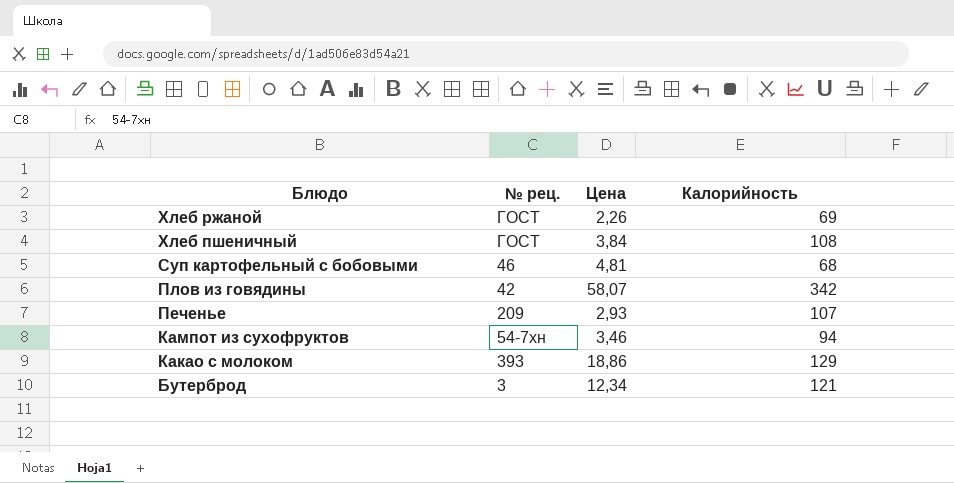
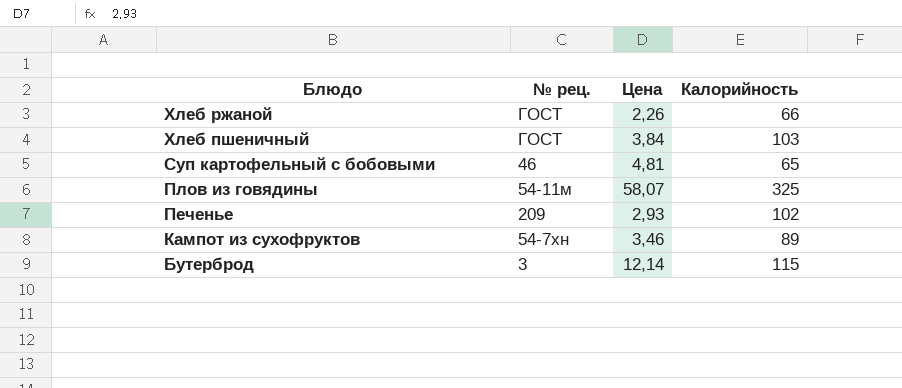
row Какао с молоком: 393 | 18,86 | 129 -> none
Хлеб ржаной | Калорийность: 69 -> 66
Хлеб пшеничный | Калорийность: 108 -> 103
Суп картофельный с бобовыми | Калорийность: 68 -> 65
Плов из говядины | № рец.: 42 -> 54-11м
Плов из говядины | Калорийность: 342 -> 325
Печенье | Калорийность: 107 -> 102
Кампот из сухофруктов | Калорийность: 94 -> 89
Бутерброд | Цена: 12,34 -> 12,14
Бутерброд | Калорийность: 121 -> 115

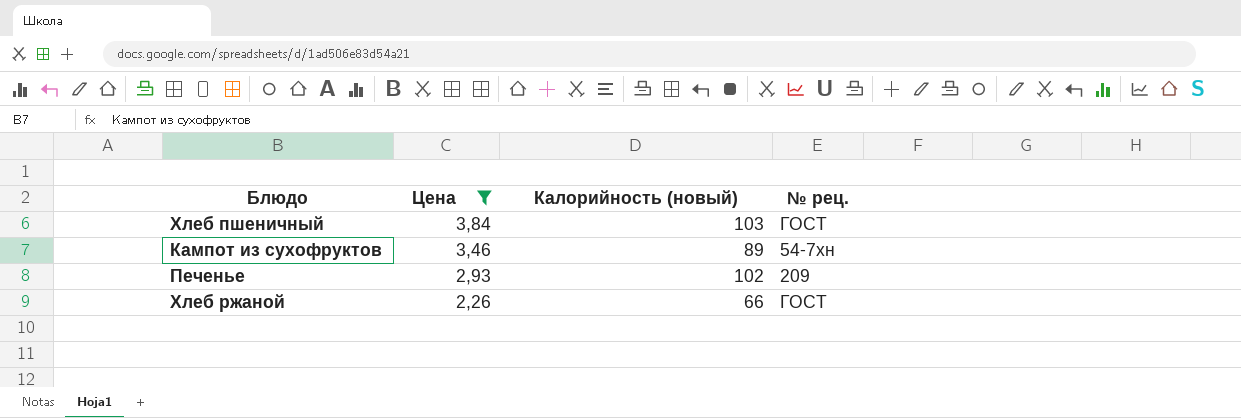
filter: none -> Цена <= 3,84
row order: Блюдо descending -> Цена descending
column name: Калорийность -> Калорийность (новый)
column № рец. | position: 2 -> 4

